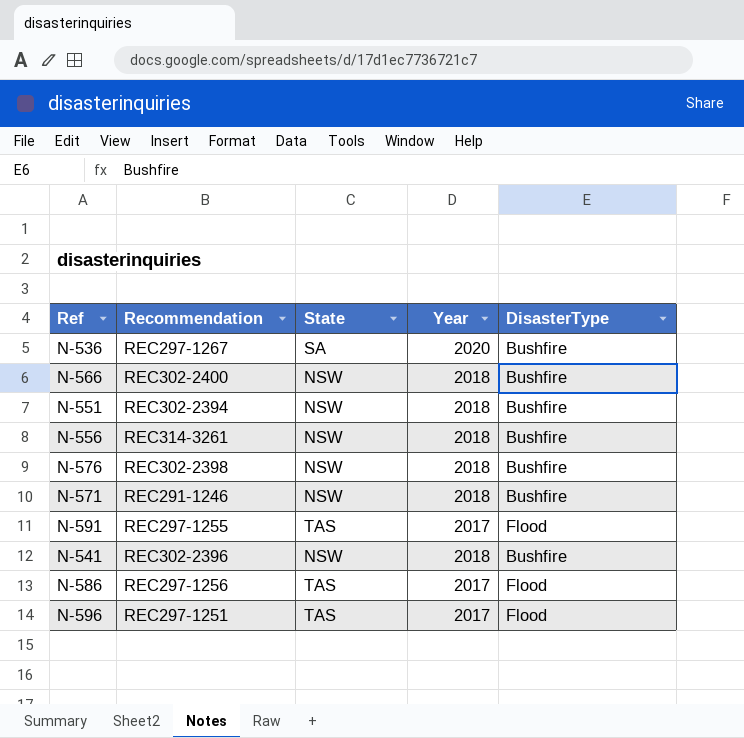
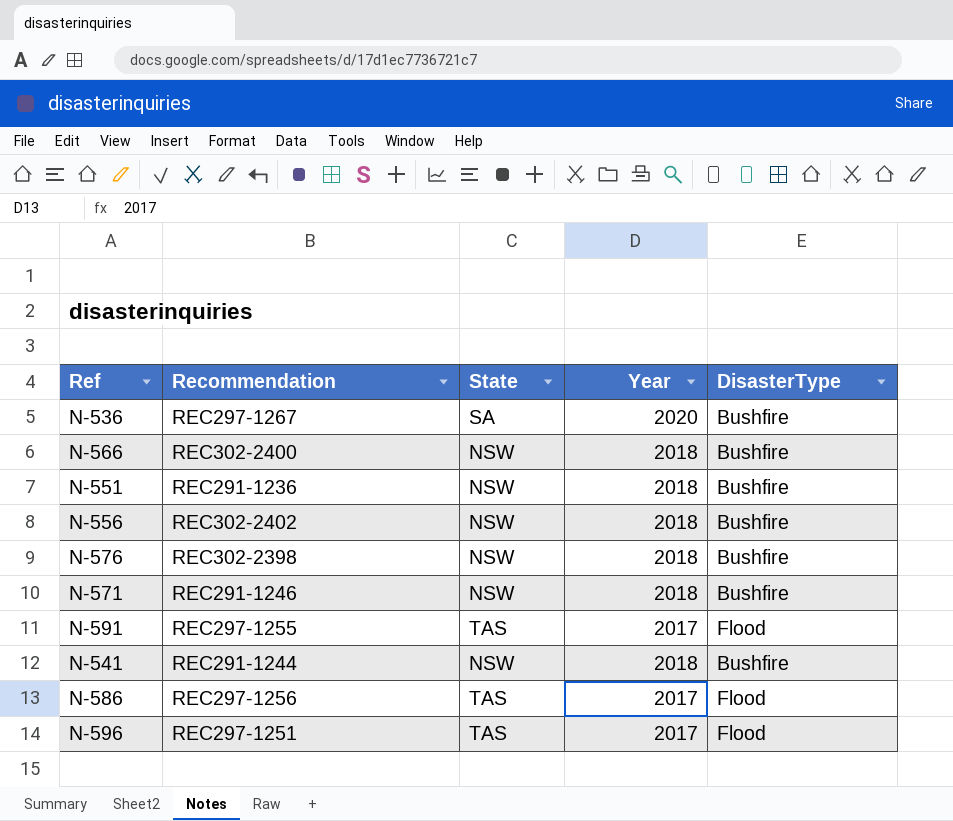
N-551 | Recommendation: REC302-2394 -> REC291-1236
N-556 | Recommendation: REC314-3261 -> REC302-2402
N-541 | Recommendation: REC302-2396 -> REC291-1244

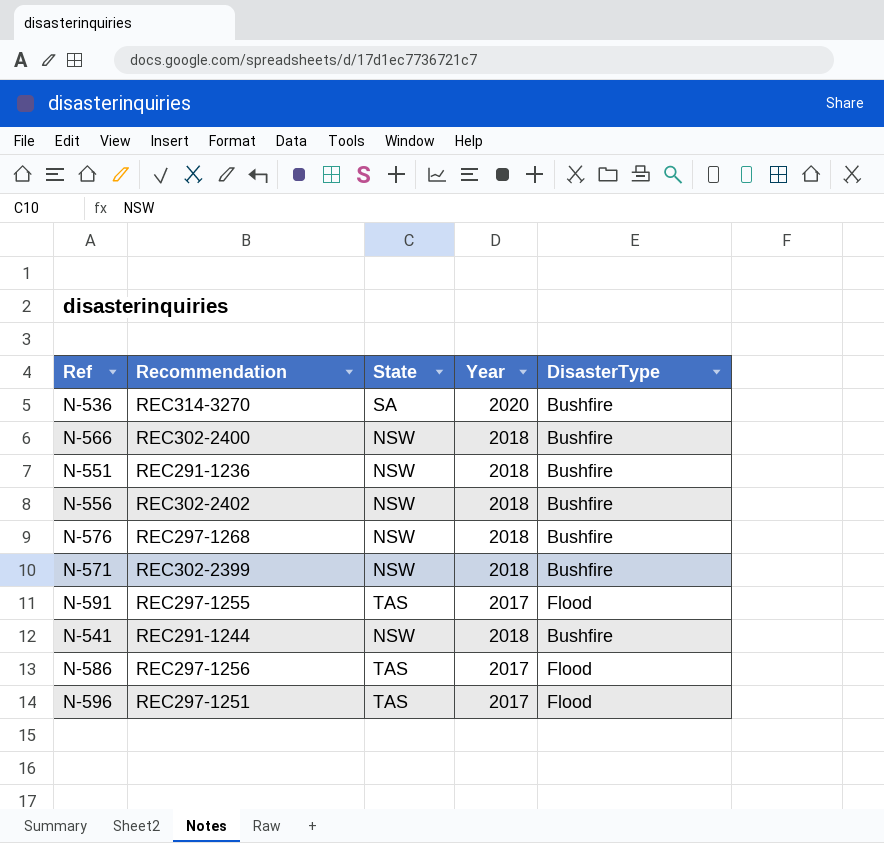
N-536 | Recommendation: REC297-1267 -> REC314-3270
N-576 | Recommendation: REC302-2398 -> REC297-1268
N-571 | Recommendation: REC291-1246 -> REC302-2399

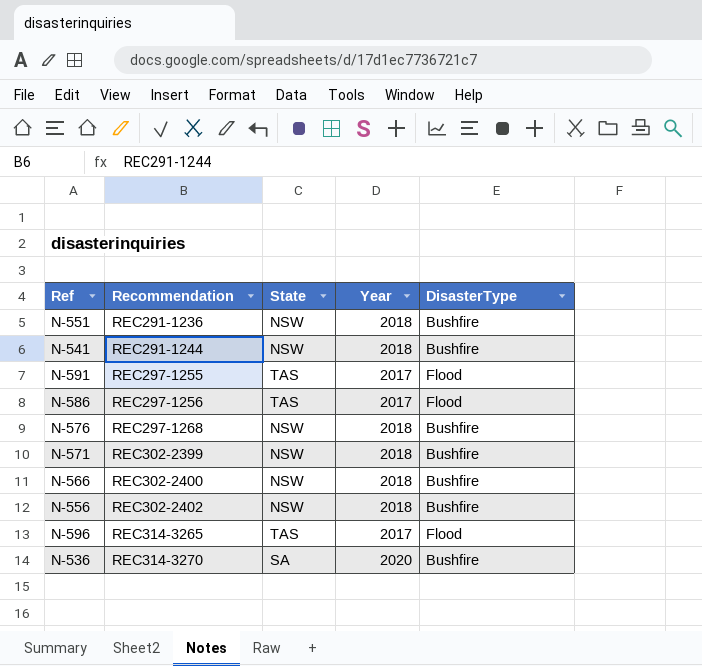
row order: none -> Recommendation ascending
N-596 | Recommendation: REC297-1251 -> REC314-3265

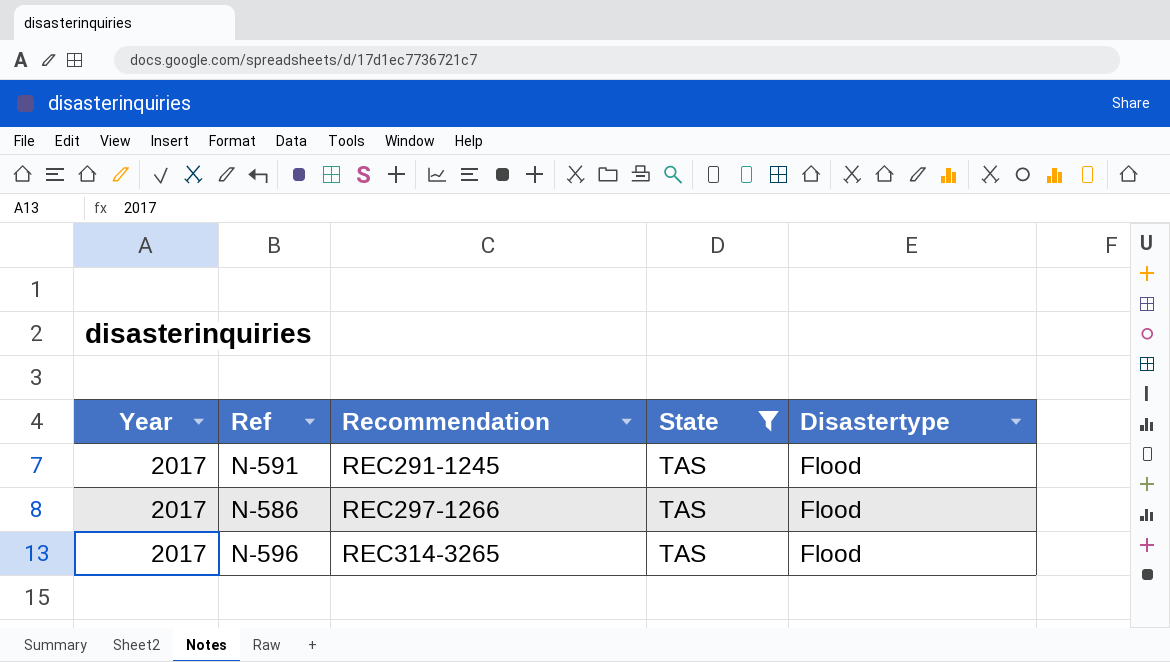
filter: none -> State = TAS
column Year | position: 4 -> 1
column name: DisasterType -> Disastertype
N-591 | Recommendation: REC297-1255 -> REC291-1245
N-586 | Recommendation: REC297-1256 -> REC297-1266

